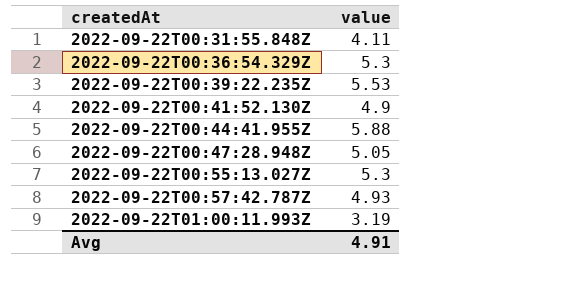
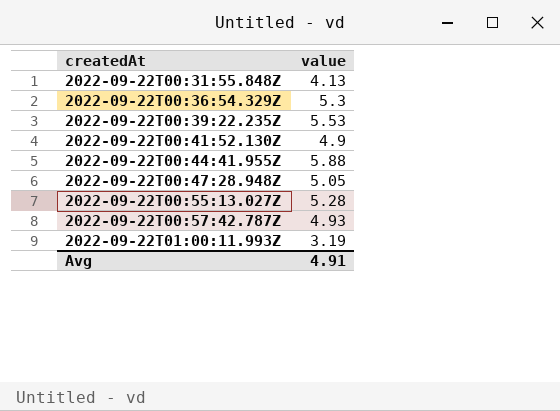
2022-09-22T00:31:55.848Z | value: 4.11 -> 4.13
2022-09-22T00:55:13.027Z | value: 5.3 -> 5.28

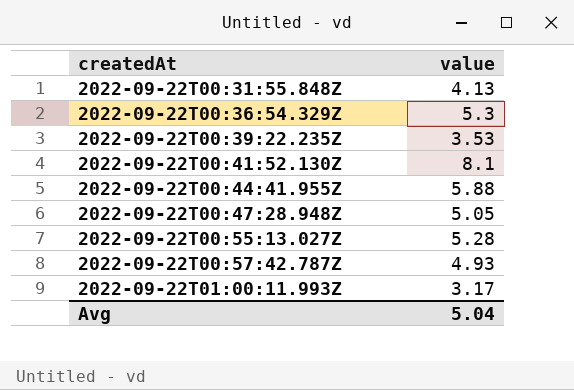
2022-09-22T00:39:22.235Z | value: 5.53 -> 3.53
2022-09-22T00:41:52.130Z | value: 4.9 -> 8.1
2022-09-22T01:00:11.993Z | value: 3.19 -> 3.17
Avg | value: 4.91 -> 5.04

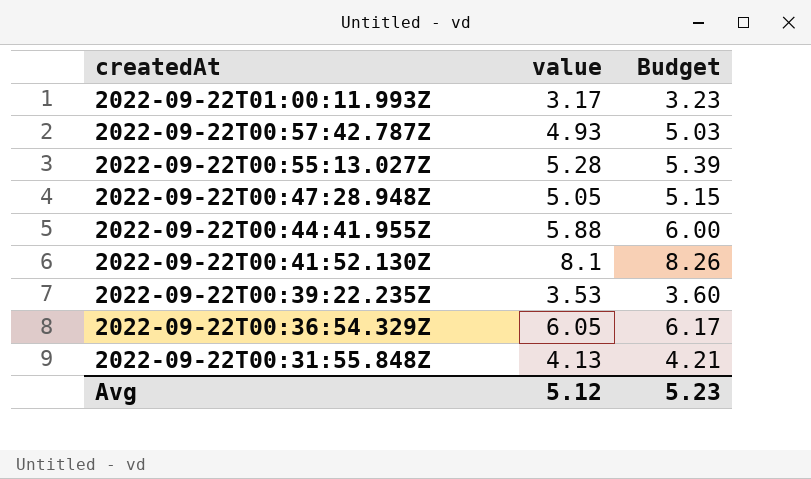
row order: createdAt ascending -> createdAt descending
column Budget | formula: none -> [value] * 1.02
2022-09-22T00:36:54.329Z | value: 5.3 -> 6.05
Avg | value: 5.04 -> 5.12

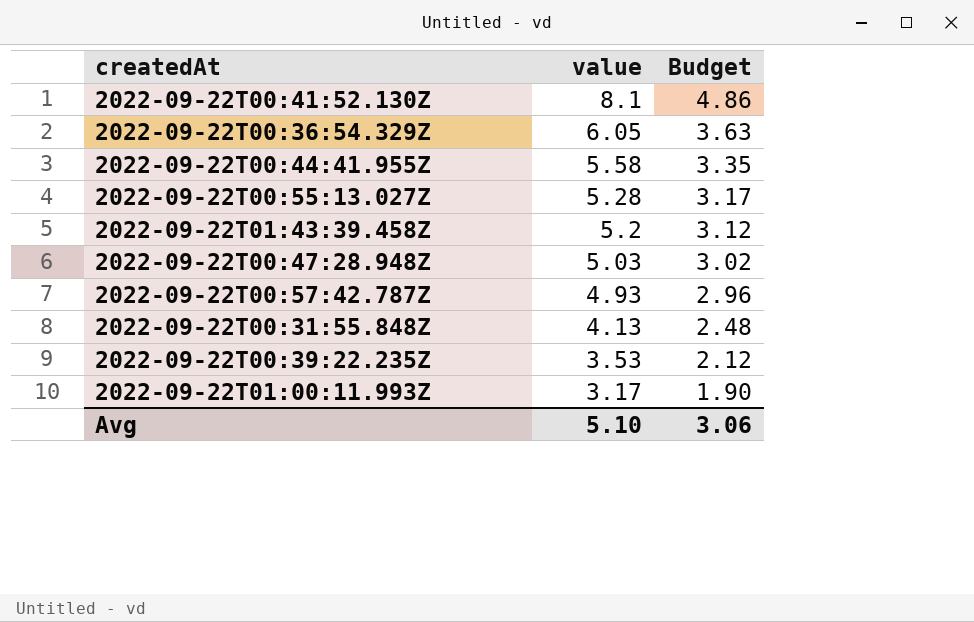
row order: createdAt descending -> value descending
column Budget | formula: [value] * 1.02 -> [value] * 0.6
2022-09-22T00:44:41.955Z | value: 5.88 -> 5.58
row 2022-09-22T01:43:39.458Z: none -> 5.2 | 3.12
2022-09-22T00:47:28.948Z | value: 5.05 -> 5.03
Avg | value: 5.12 -> 5.10
Avg | Budget: 5.23 -> 3.06

